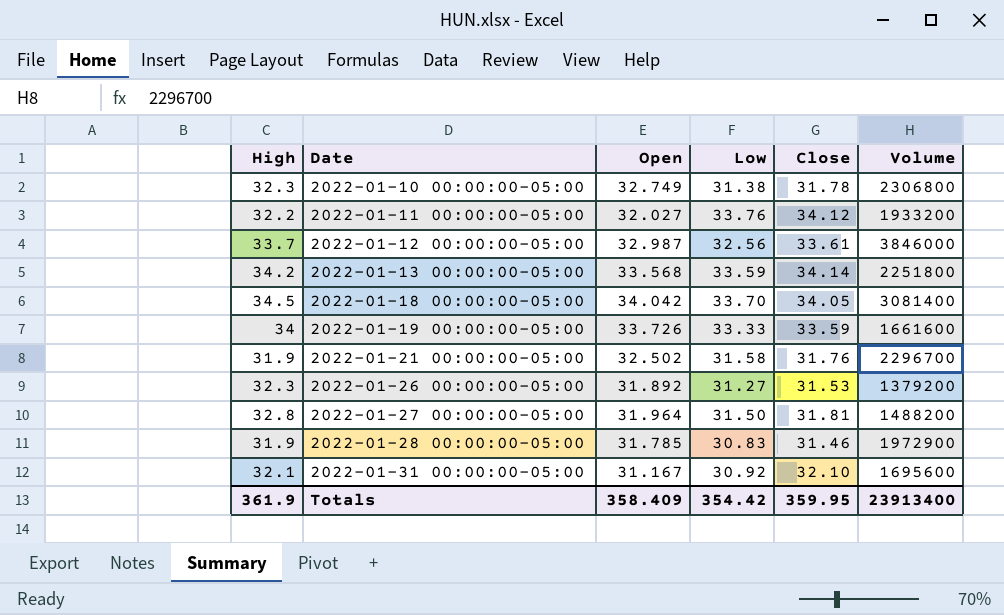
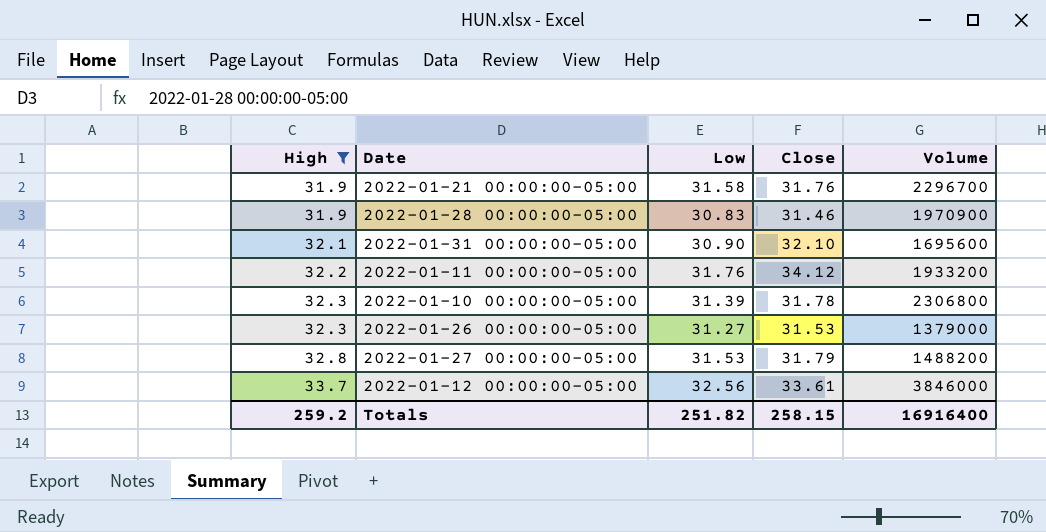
filter: none -> High <= 33.7
row order: Date ascending -> High ascending
column Open | position: 3 -> none
2022-01-28 00:00:00-05:00 | Volume: 1972900 -> 1970900
2022-01-31 00:00:00-05:00 | Low: 30.92 -> 30.90
2022-01-11 00:00:00-05:00 | Low: 33.76 -> 31.76
2022-01-10 00:00:00-05:00 | Low: 31.38 -> 31.39
2022-01-26 00:00:00-05:00 | Volume: 1379200 -> 1379000
2022-01-27 00:00:00-05:00 | Low: 31.50 -> 31.53
2022-01-27 00:00:00-05:00 | Close: 31.81 -> 31.79
Totals | High: 361.9 -> 259.2
Totals | Low: 354.42 -> 251.82
Totals | Close: 359.95 -> 258.15
Totals | Volume: 23913400 -> 16916400

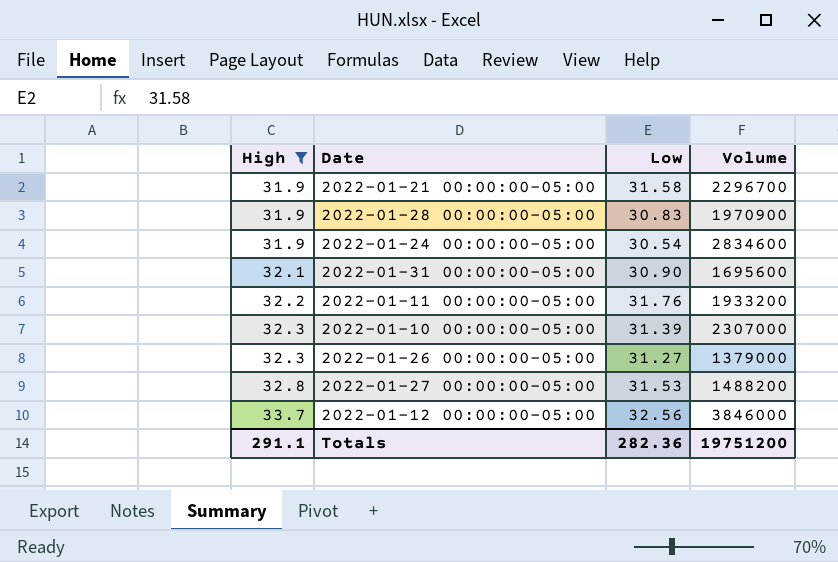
column Close | position: 4 -> none
row 2022-01-24 00:00:00-05:00: none -> 31.9 | 30.54 | 2834600
2022-01-10 00:00:00-05:00 | Volume: 2306800 -> 2307000
Totals | High: 259.2 -> 291.1
Totals | Low: 251.82 -> 282.36
Totals | Volume: 16916400 -> 19751200

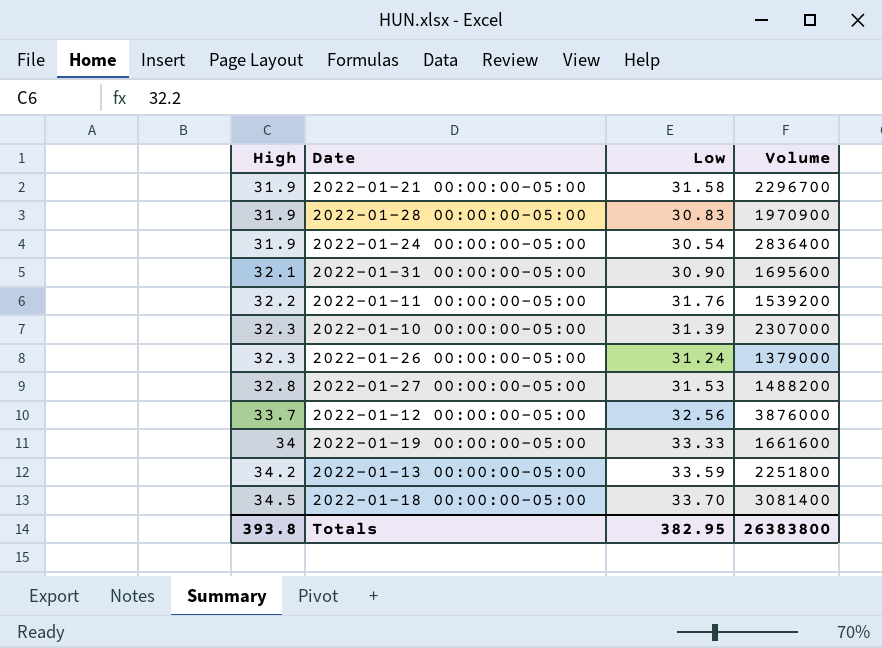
filter: High <= 33.7 -> none
2022-01-24 00:00:00-05:00 | Volume: 2834600 -> 2836400
2022-01-11 00:00:00-05:00 | Volume: 1933200 -> 1539200
2022-01-26 00:00:00-05:00 | Low: 31.27 -> 31.24
2022-01-12 00:00:00-05:00 | Volume: 3846000 -> 3876000
Totals | High: 291.1 -> 393.8
Totals | Low: 282.36 -> 382.95
Totals | Volume: 19751200 -> 26383800

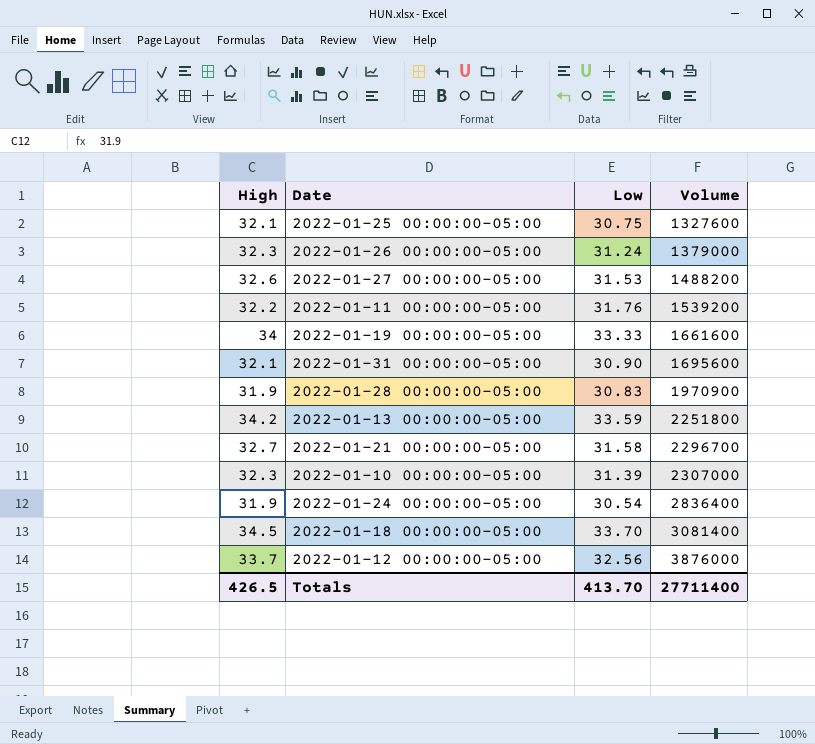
row order: High ascending -> Volume ascending
row 2022-01-25 00:00:00-05:00: none -> 32.1 | 30.75 | 1327600
2022-01-27 00:00:00-05:00 | High: 32.8 -> 32.6
2022-01-21 00:00:00-05:00 | High: 31.9 -> 32.7
Totals | High: 393.8 -> 426.5
Totals | Low: 382.95 -> 413.70
Totals | Volume: 26383800 -> 27711400

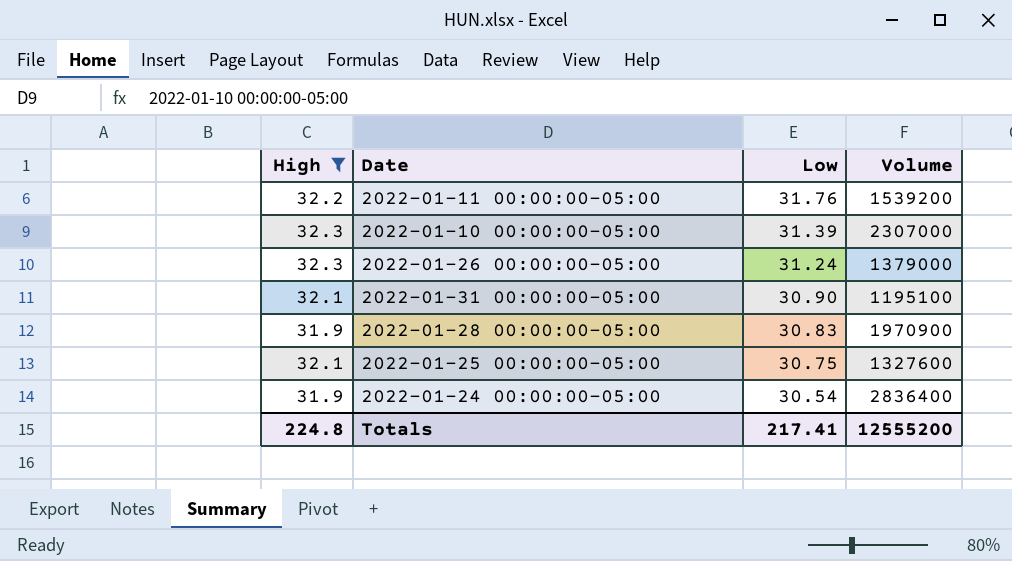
filter: none -> High <= 32.3
row order: Volume ascending -> Low descending
2022-01-31 00:00:00-05:00 | Volume: 1695600 -> 1195100
Totals | High: 426.5 -> 224.8
Totals | Low: 413.70 -> 217.41
Totals | Volume: 27711400 -> 12555200

